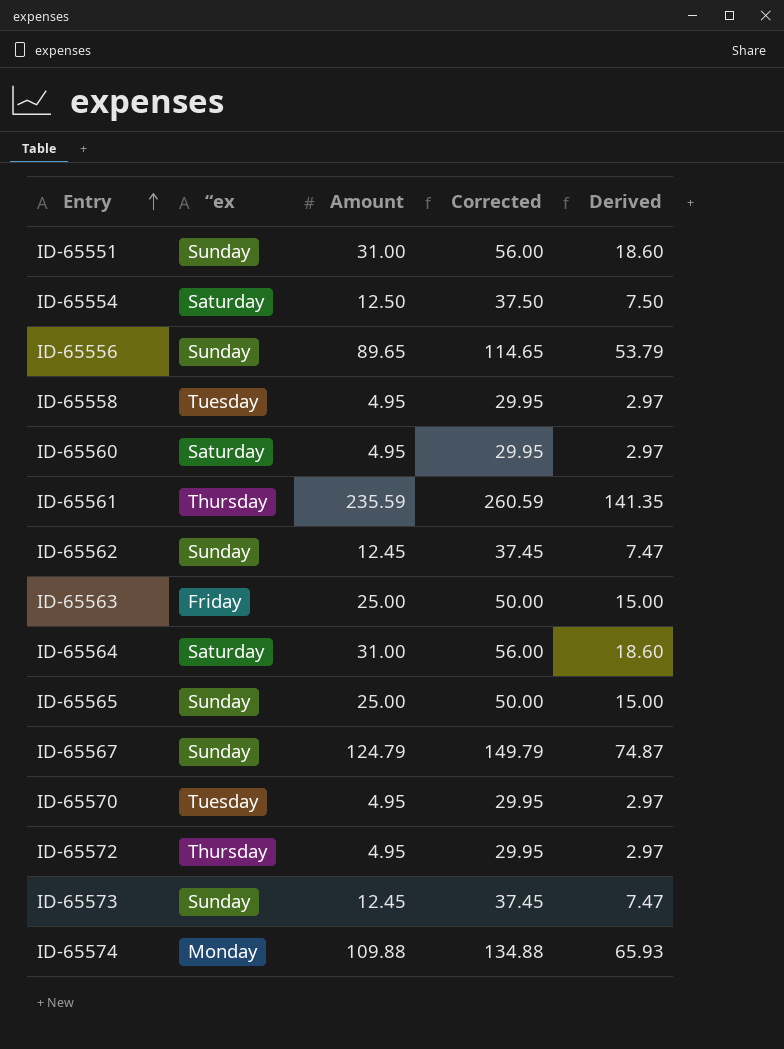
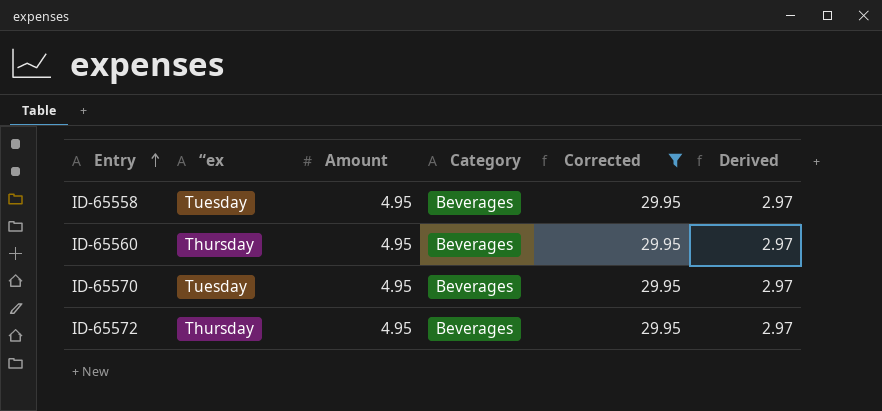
filter: none -> Corrected = 29.95
column Category | position: none -> 4
ID-65560 | “ex: Saturday -> Thursday

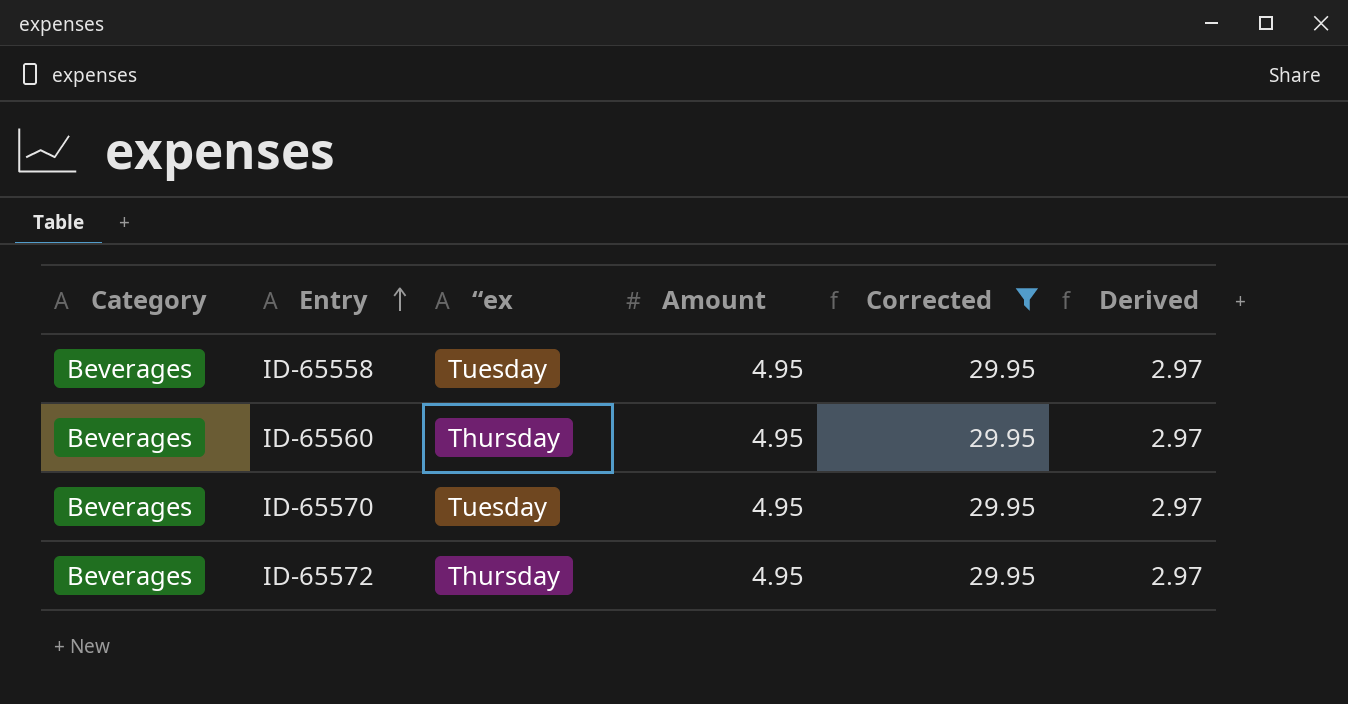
column Category | position: 4 -> 1

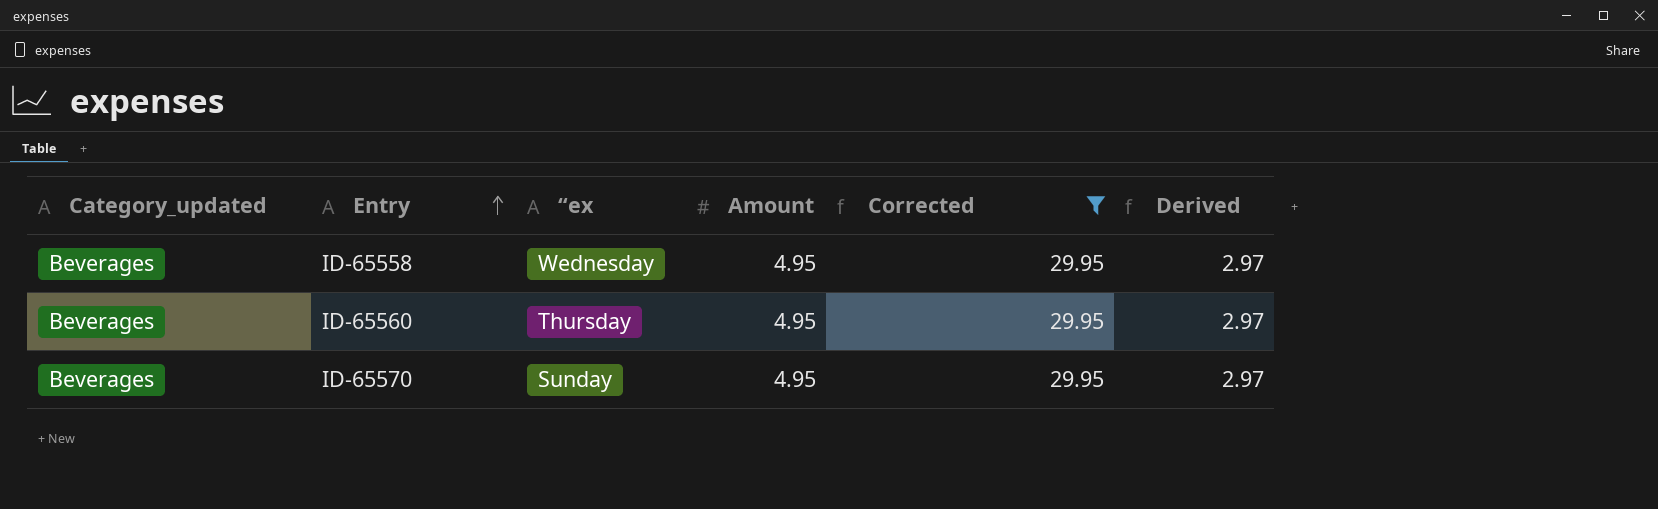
column name: Category -> Category_updated
row ID-65572: Beverages | Thursday | 4.95 | 29.95 | 2.97 -> none
ID-65558 | “ex: Tuesday -> Wednesday
ID-65570 | “ex: Tuesday -> Sunday

